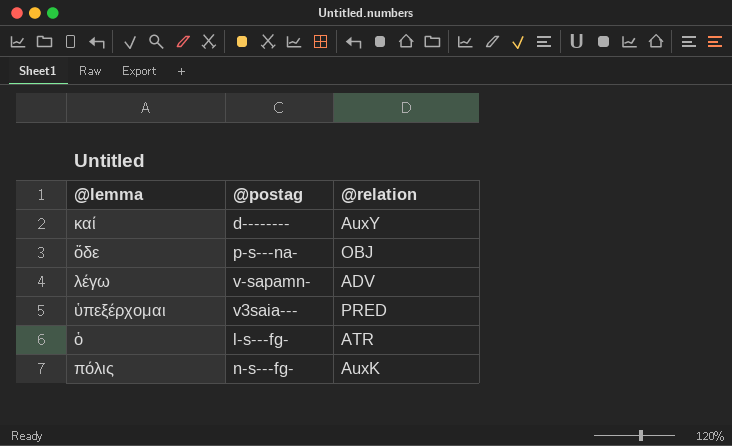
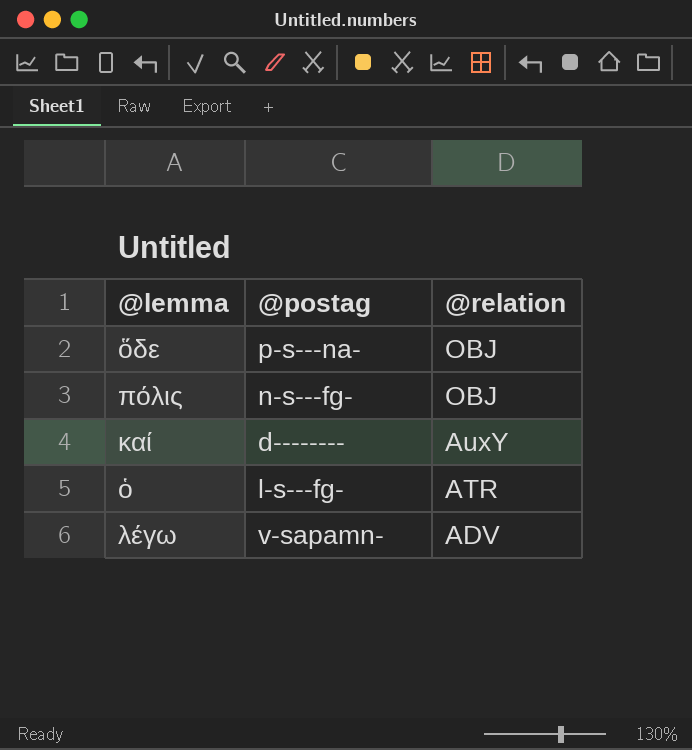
row order: none -> @relation descending
row ὑπεξέρχομαι: v3saia--- | PRED -> none
πόλις | @relation: AuxK -> OBJ

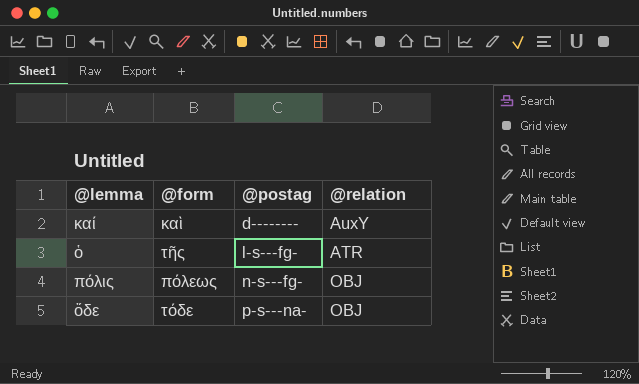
row order: @relation descending -> @postag ascending
column @form | position: none -> 2
row λέγω: v-sapamn- | ADV -> none

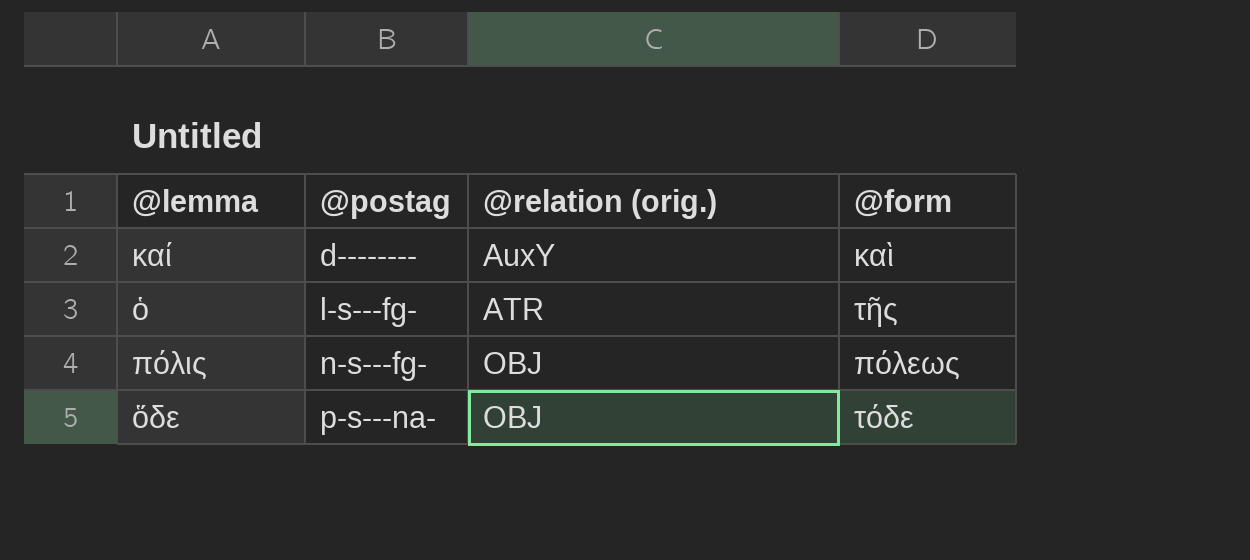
column name: @relation -> @relation (orig.)
column @form | position: 2 -> 4

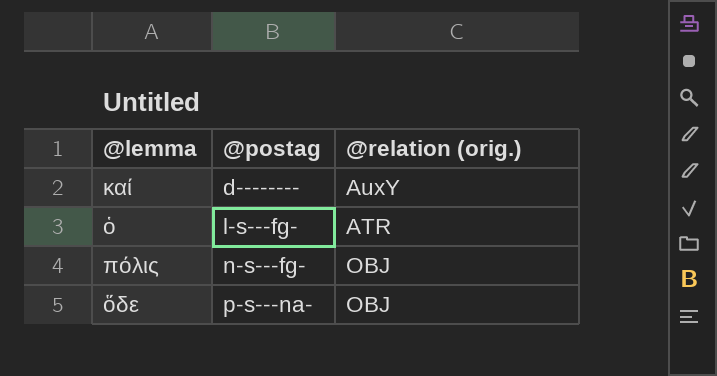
column @form | position: 4 -> none

